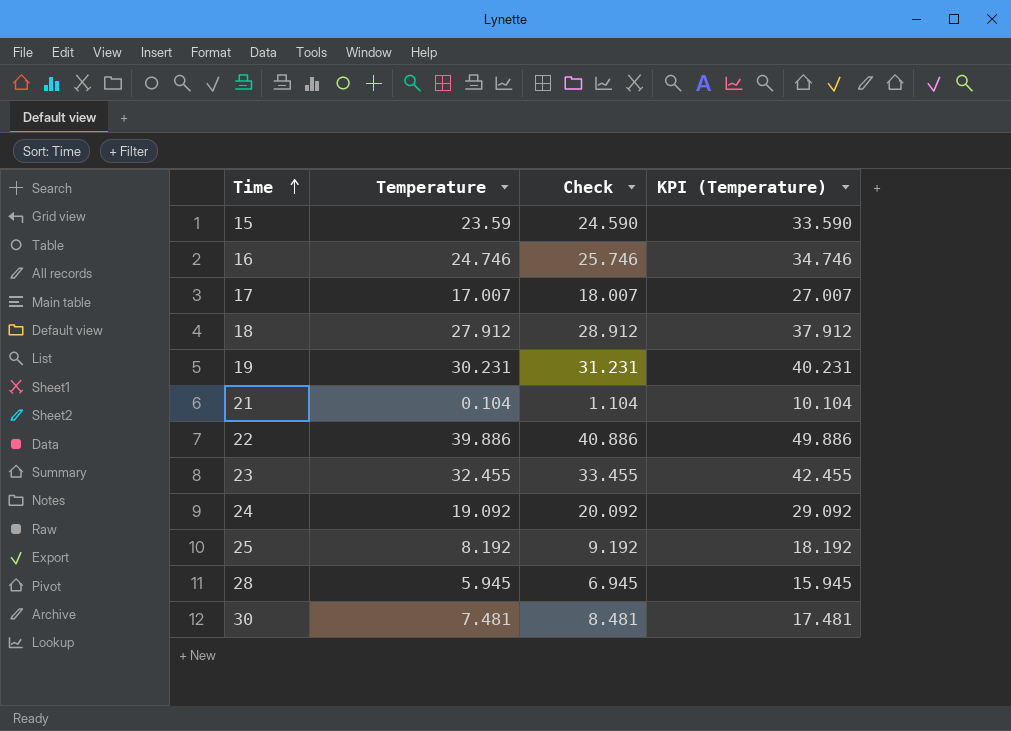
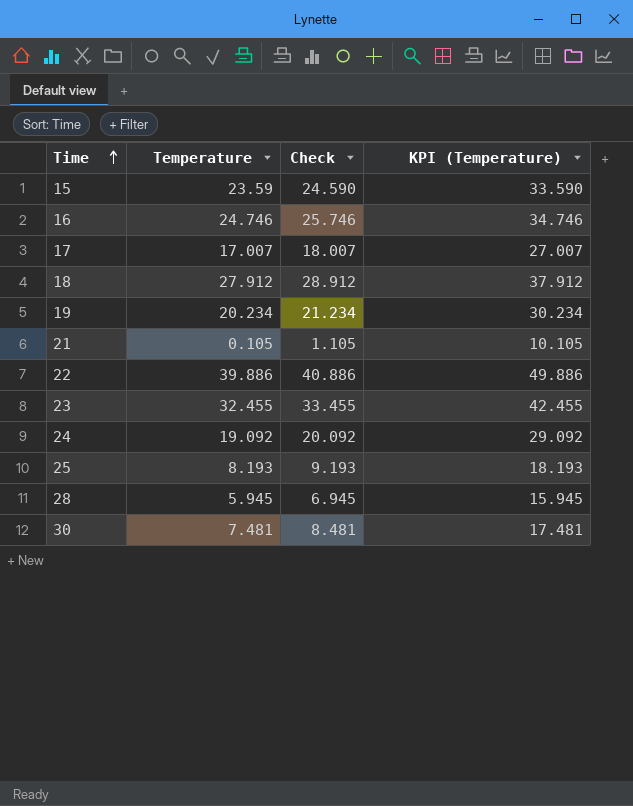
19 | Temperature: 30.231 -> 20.234
19 | Check: 31.231 -> 21.234
19 | KPI (Temperature): 40.231 -> 30.234
21 | Temperature: 0.104 -> 0.105
21 | Check: 1.104 -> 1.105
21 | KPI (Temperature): 10.104 -> 10.105
25 | Temperature: 8.192 -> 8.193
25 | Check: 9.192 -> 9.193
25 | KPI (Temperature): 18.192 -> 18.193

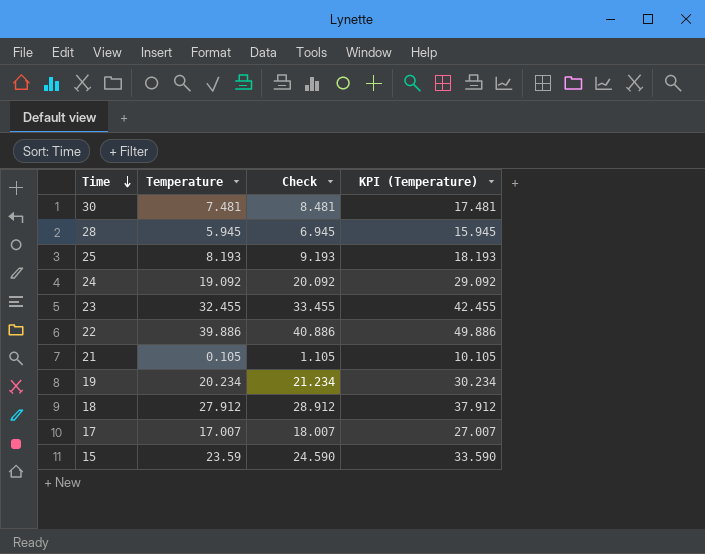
row order: Time ascending -> Time descending
row 16: 24.746 | 25.746 | 34.746 -> none

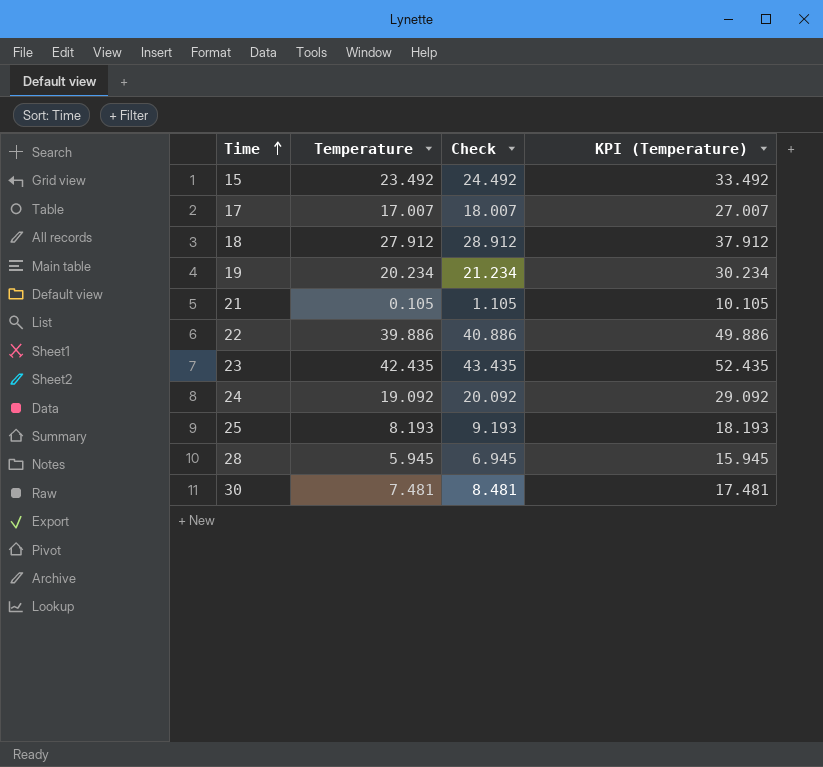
row order: Time descending -> Time ascending
15 | Temperature: 23.59 -> 23.492
15 | Check: 24.590 -> 24.492
15 | KPI (Temperature): 33.590 -> 33.492
23 | Temperature: 32.455 -> 42.435
23 | Check: 33.455 -> 43.435
23 | KPI (Temperature): 42.455 -> 52.435

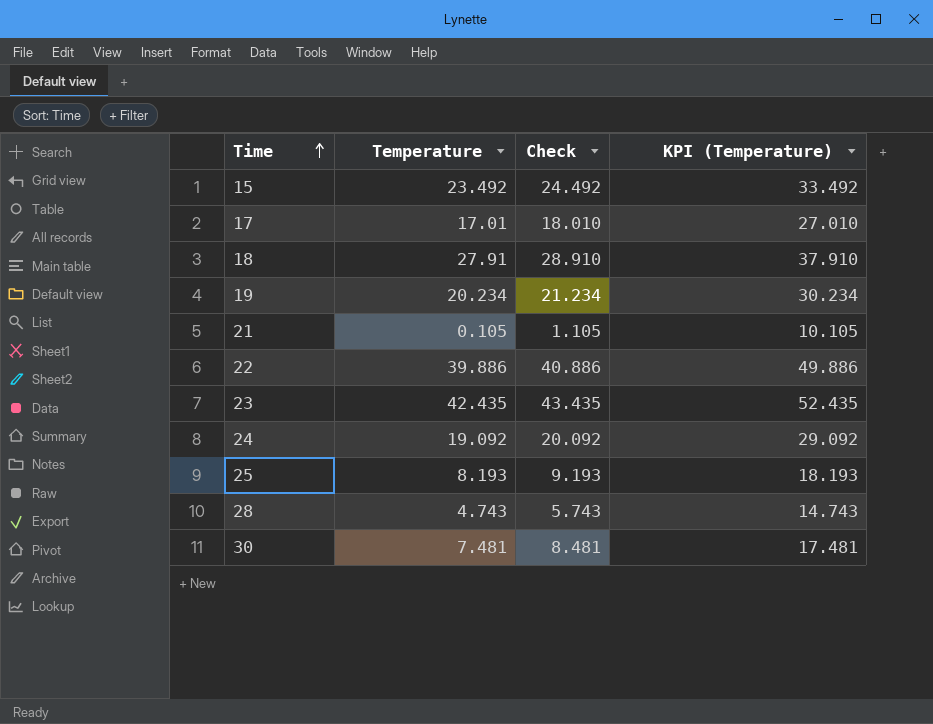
17 | Temperature: 17.007 -> 17.01
17 | Check: 18.007 -> 18.010
17 | KPI (Temperature): 27.007 -> 27.010
18 | Temperature: 27.912 -> 27.91
18 | Check: 28.912 -> 28.910
18 | KPI (Temperature): 37.912 -> 37.910
28 | Temperature: 5.945 -> 4.743
28 | Check: 6.945 -> 5.743
28 | KPI (Temperature): 15.945 -> 14.743

